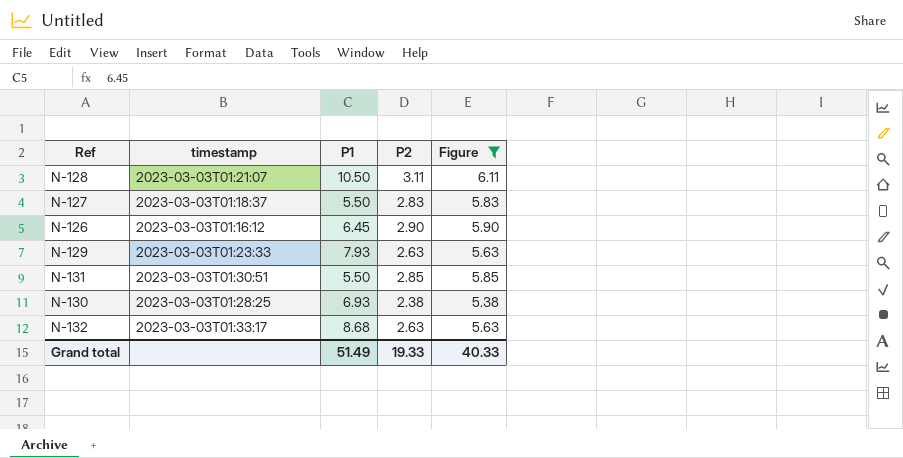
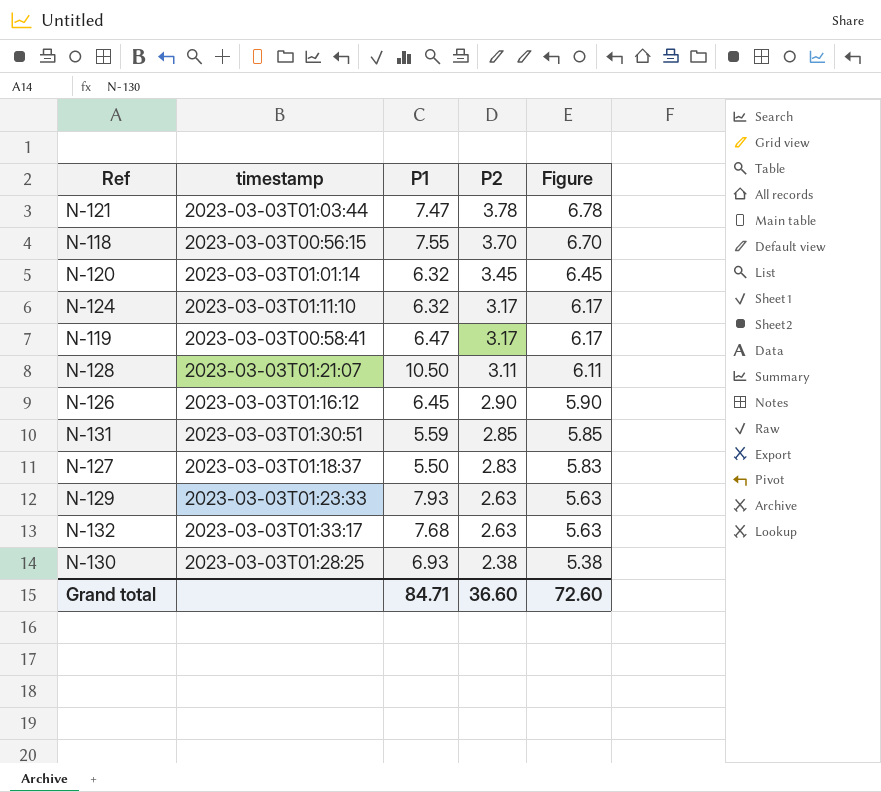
filter: Figure <= 6.11 -> none
row order: none -> P2 descending
N-131 | P1: 5.50 -> 5.59
N-132 | P1: 8.68 -> 7.68
Grand total | P1: 51.49 -> 84.71
Grand total | P2: 19.33 -> 36.60
Grand total | Figure: 40.33 -> 72.60

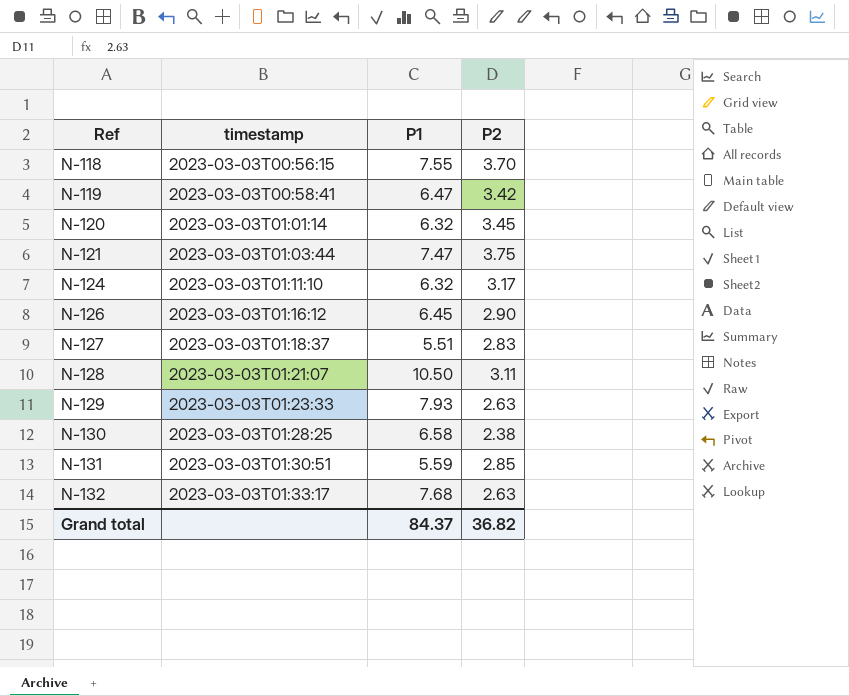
row order: P2 descending -> Ref ascending
column Figure | formula: [P2] + 3 -> none
N-119 | P2: 3.17 -> 3.42
N-121 | P2: 3.78 -> 3.75
N-127 | P1: 5.50 -> 5.51
N-130 | P1: 6.93 -> 6.58
Grand total | P1: 84.71 -> 84.37
Grand total | P2: 36.60 -> 36.82

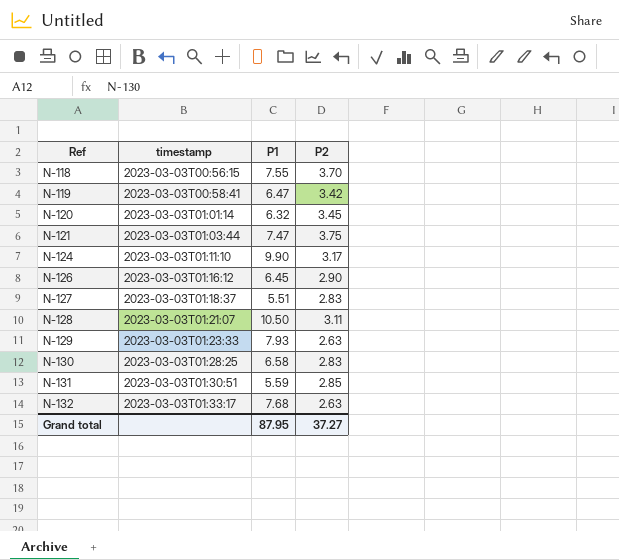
N-124 | P1: 6.32 -> 9.90
N-130 | P2: 2.38 -> 2.83
Grand total | P1: 84.37 -> 87.95
Grand total | P2: 36.82 -> 37.27

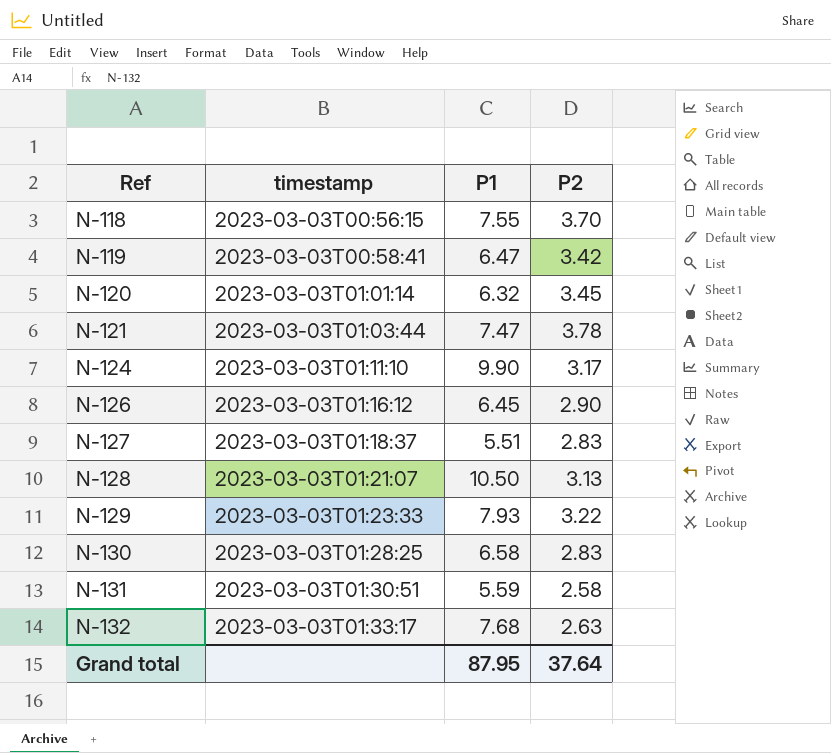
N-121 | P2: 3.75 -> 3.78
N-128 | P2: 3.11 -> 3.13
N-129 | P2: 2.63 -> 3.22
N-131 | P2: 2.85 -> 2.58
Grand total | P2: 37.27 -> 37.64

